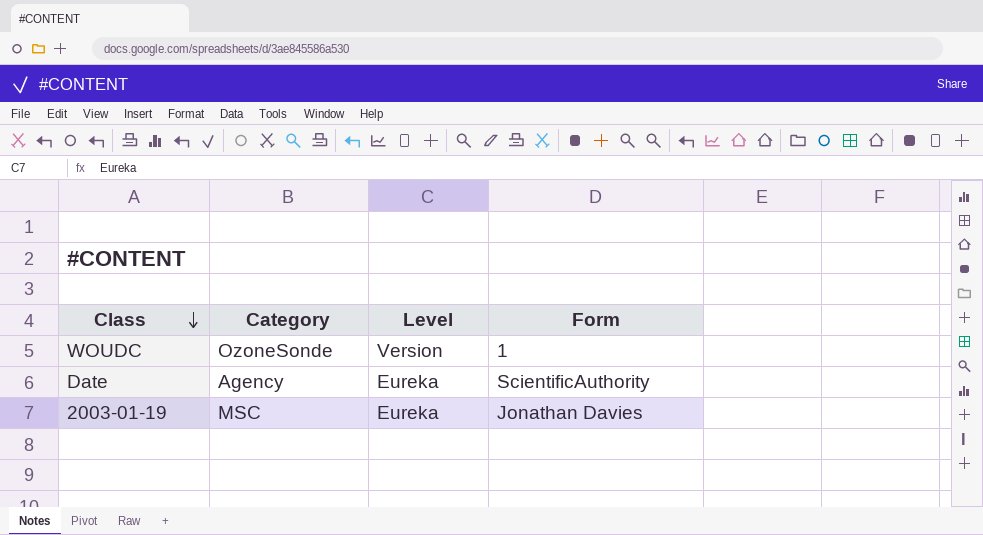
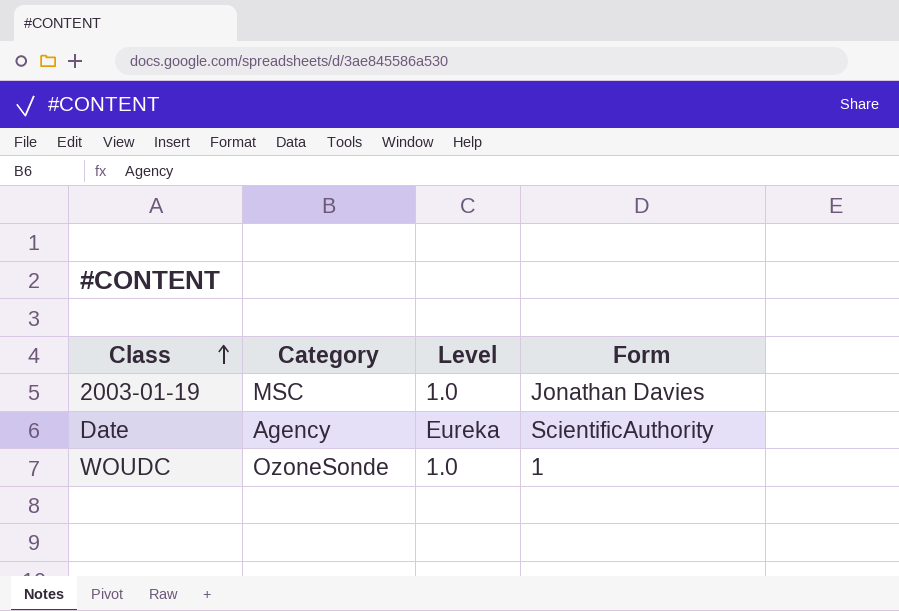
row order: Class descending -> Class ascending
2003-01-19 | Level: Eureka -> 1.0
WOUDC | Level: Version -> 1.0

